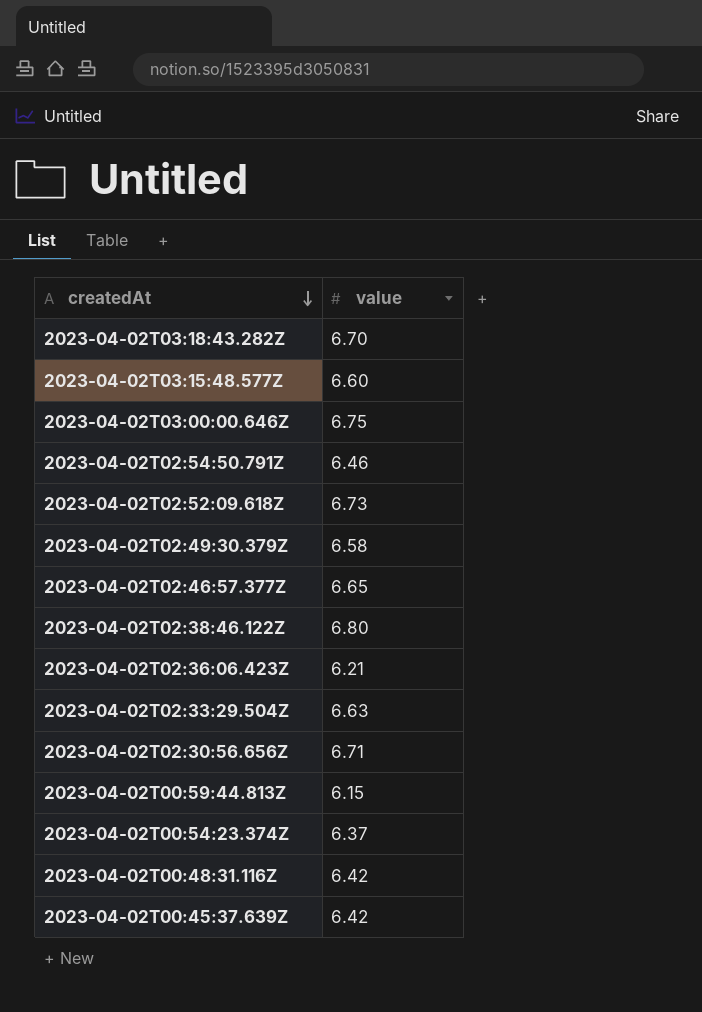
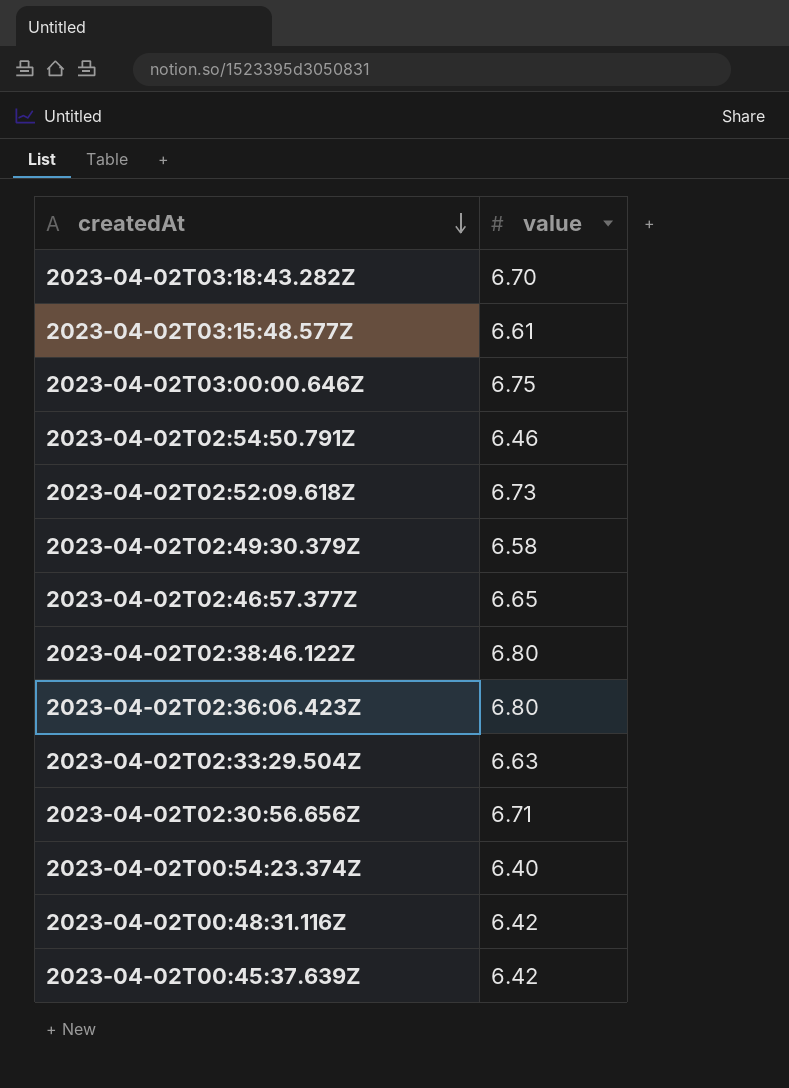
row 2023-04-02T00:59:44.813Z: 6.15 -> none
2023-04-02T03:15:48.577Z | value: 6.60 -> 6.61
2023-04-02T02:36:06.423Z | value: 6.21 -> 6.80
2023-04-02T00:54:23.374Z | value: 6.37 -> 6.40

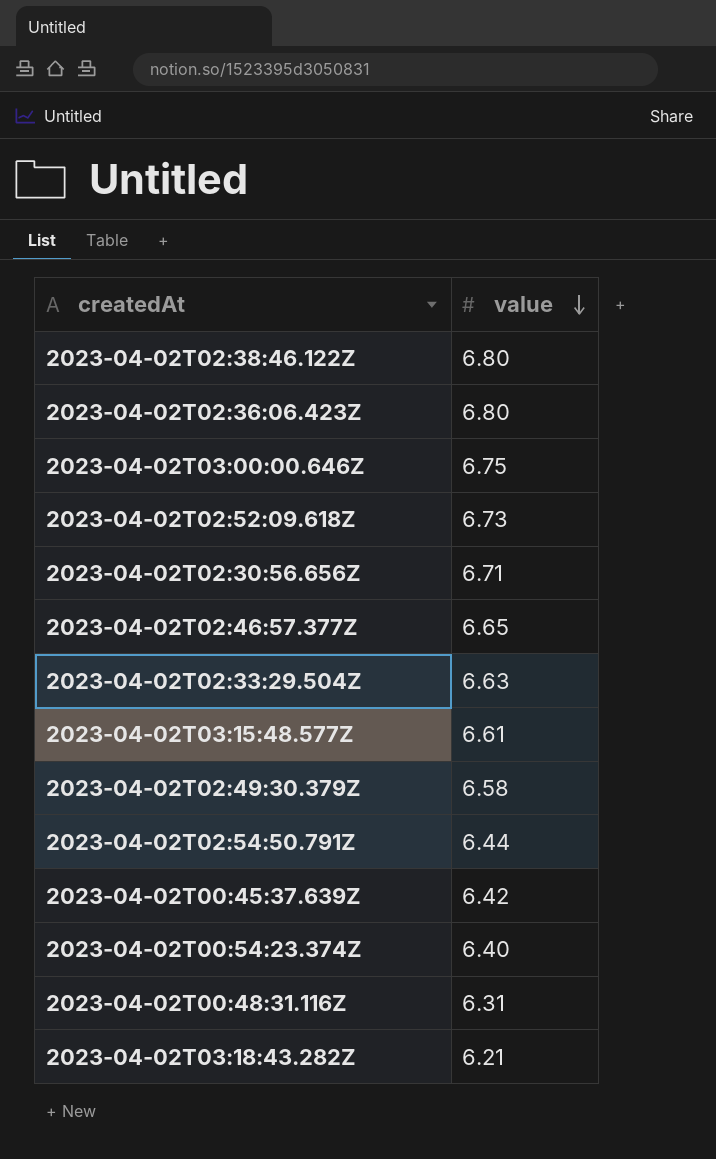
row order: createdAt descending -> value descending
2023-04-02T02:54:50.791Z | value: 6.46 -> 6.44
2023-04-02T00:48:31.116Z | value: 6.42 -> 6.31
2023-04-02T03:18:43.282Z | value: 6.70 -> 6.21

